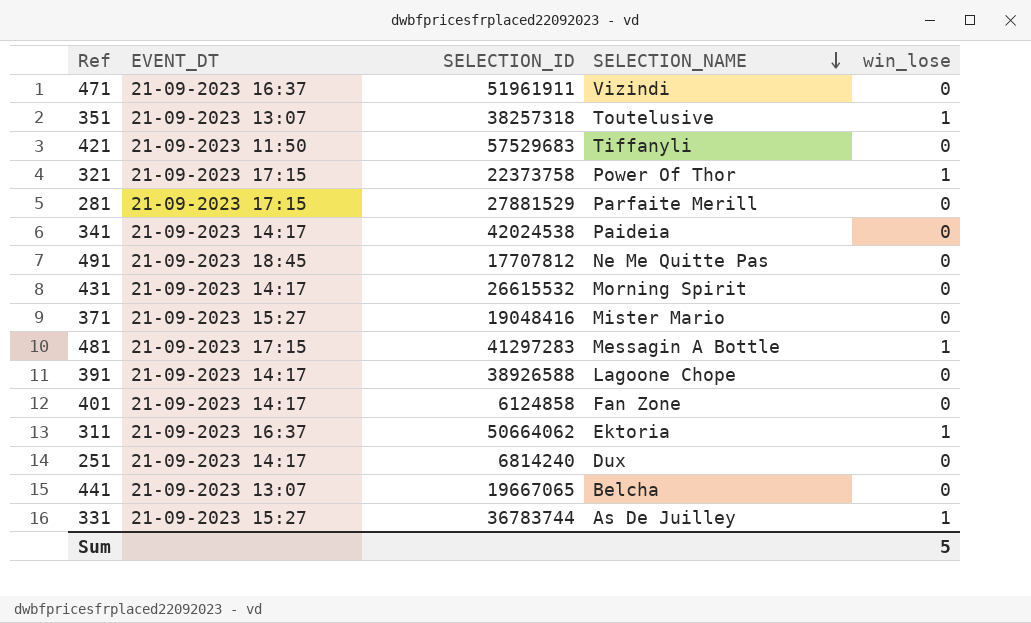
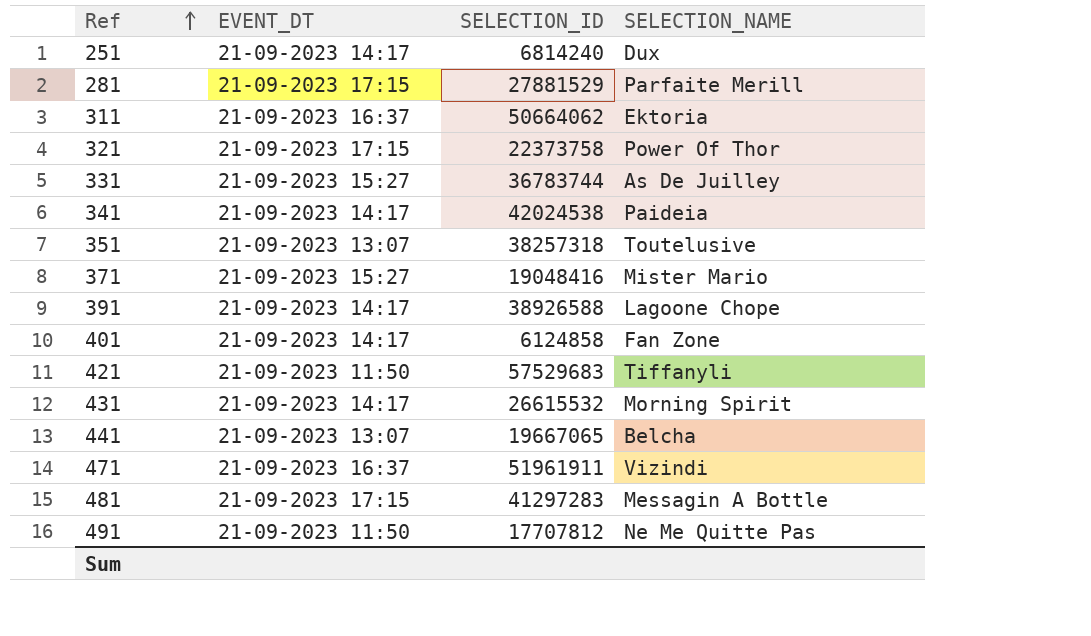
row order: SELECTION_NAME descending -> Ref ascending
column win_lose | position: 5 -> none
491 | EVENT_DT: 21-09-2023 18:45 -> 21-09-2023 11:50

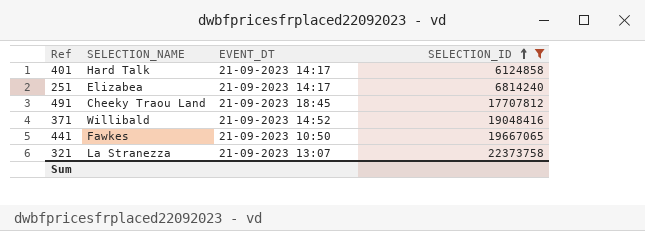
filter: none -> SELECTION_ID <= 22373758
row order: Ref ascending -> SELECTION_ID ascending
column SELECTION_NAME | position: 4 -> 2
401 | SELECTION_NAME: Fan Zone -> Hard Talk
251 | SELECTION_NAME: Dux -> Elizabea
491 | SELECTION_NAME: Ne Me Quitte Pas -> Cheeky Traou Land
491 | EVENT_DT: 21-09-2023 11:50 -> 21-09-2023 18:45
371 | SELECTION_NAME: Mister Mario -> Willibald
371 | EVENT_DT: 21-09-2023 15:27 -> 21-09-2023 14:52
441 | SELECTION_NAME: Belcha -> Fawkes
441 | EVENT_DT: 21-09-2023 13:07 -> 21-09-2023 10:50
321 | SELECTION_NAME: Power Of Thor -> La Stranezza
321 | EVENT_DT: 21-09-2023 17:15 -> 21-09-2023 13:07

